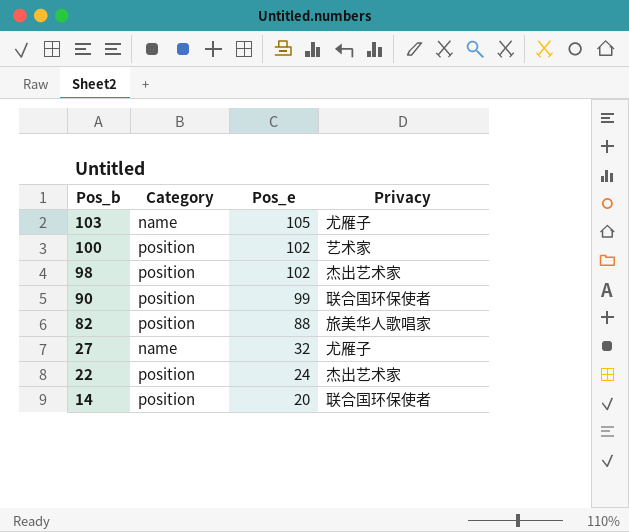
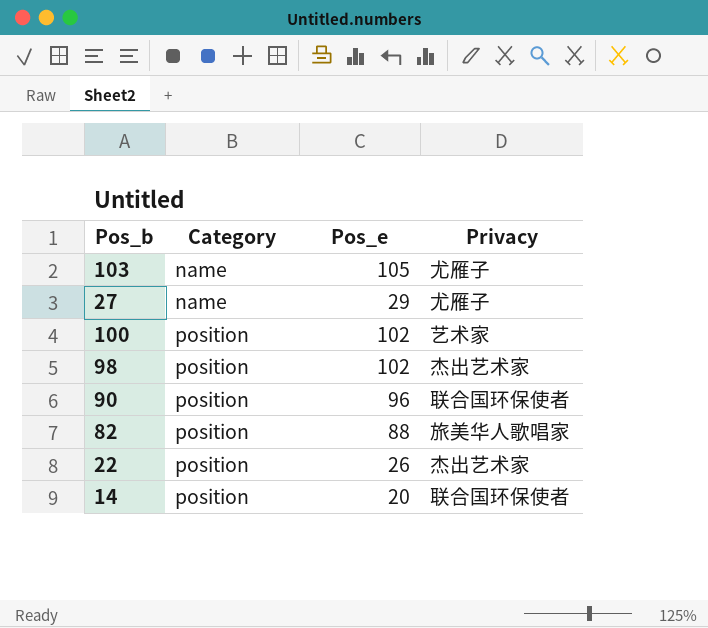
row order: Pos_b descending -> Category ascending
27 | Pos_e: 32 -> 29
90 | Pos_e: 99 -> 96
22 | Pos_e: 24 -> 26

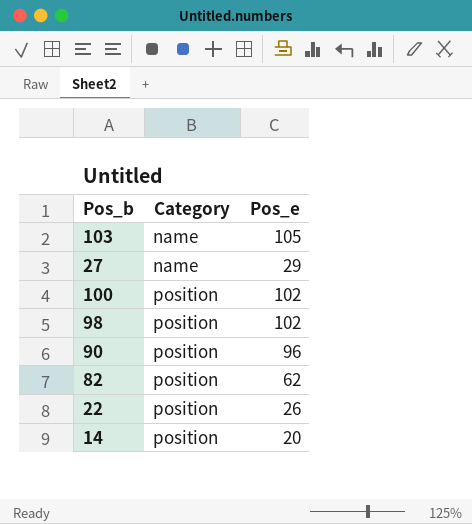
column Privacy | position: 4 -> none
82 | Pos_e: 88 -> 62

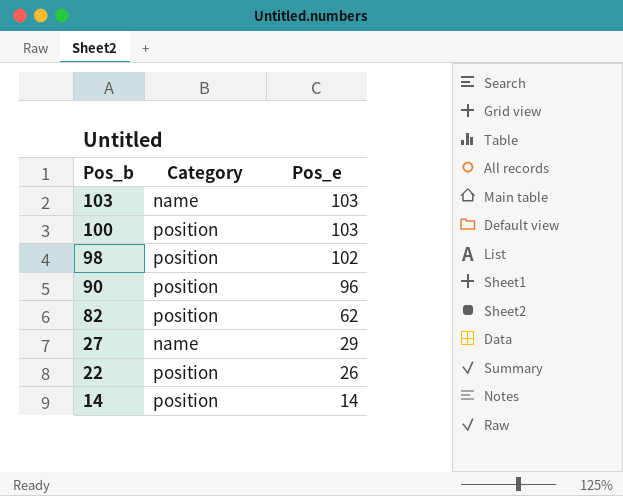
row order: Category ascending -> Pos_b descending
103 | Pos_e: 105 -> 103
100 | Pos_e: 102 -> 103
14 | Pos_e: 20 -> 14

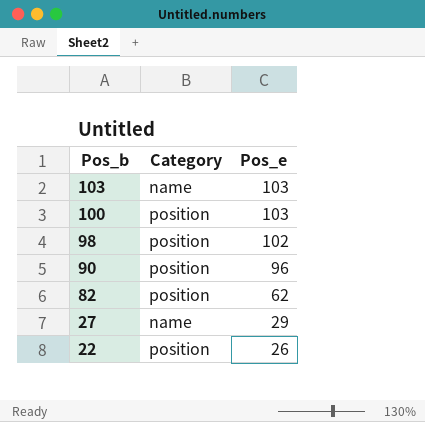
row 14: position | 14 -> none

